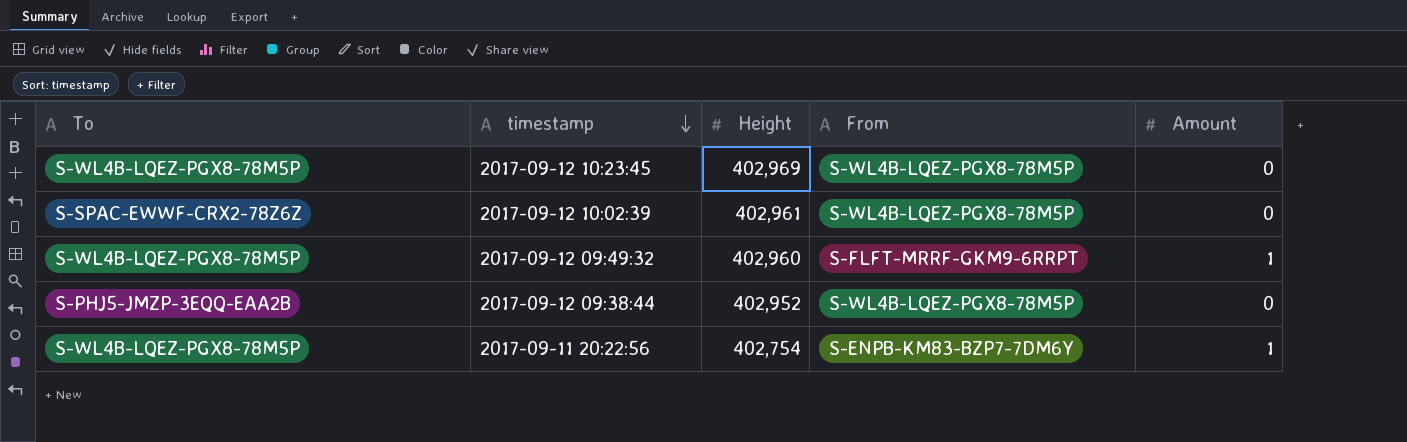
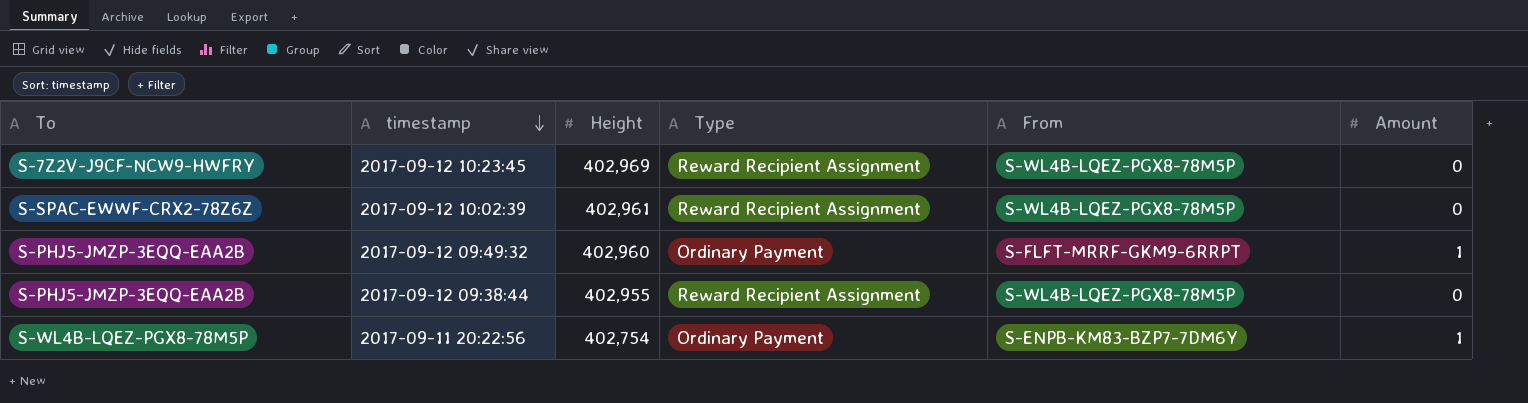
column Type | position: none -> 4
2017-09-12 10:23:45 | To: S-WL4B-LQEZ-PGX8-78M5P -> S-7Z2V-J9CF-NCW9-HWFRY
2017-09-12 09:49:32 | To: S-WL4B-LQEZ-PGX8-78M5P -> S-PHJ5-JMZP-3EQQ-EAA2B
2017-09-12 09:38:44 | Height: 402,952 -> 402,955

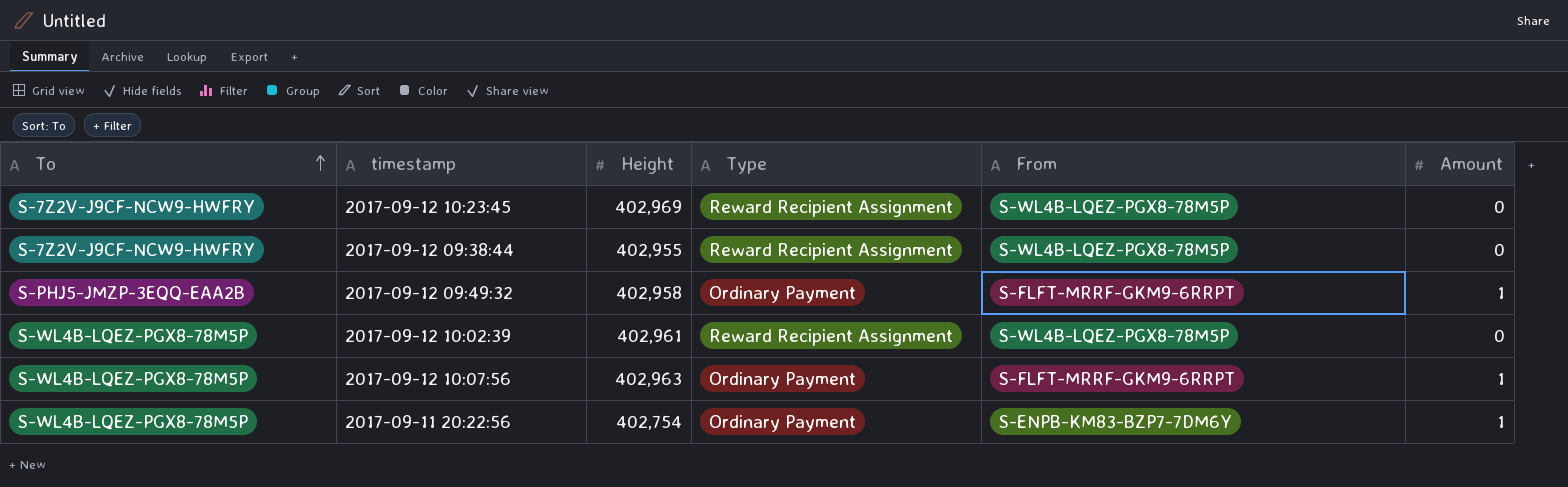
row order: timestamp descending -> To ascending
2017-09-12 09:38:44 | To: S-PHJ5-JMZP-3EQQ-EAA2B -> S-7Z2V-J9CF-NCW9-HWFRY
2017-09-12 09:49:32 | Height: 402,960 -> 402,958
2017-09-12 10:02:39 | To: S-SPAC-EWWF-CRX2-78Z6Z -> S-WL4B-LQEZ-PGX8-78M5P
row 2017-09-12 10:07:56: none -> S-WL4B-LQEZ-PGX8-78M5P | 402,963 | Ordinary Payment | S-FLFT-MRRF-GKM9-6RRPT | 1

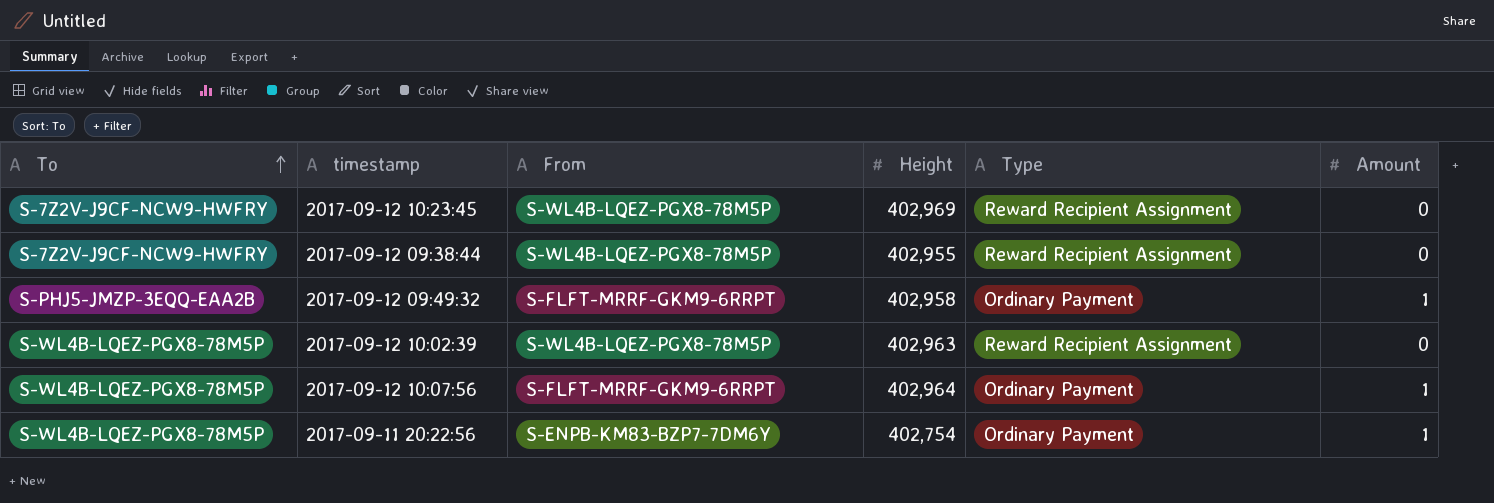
column From | position: 5 -> 3
2017-09-12 10:02:39 | Height: 402,961 -> 402,963
2017-09-12 10:07:56 | Height: 402,963 -> 402,964

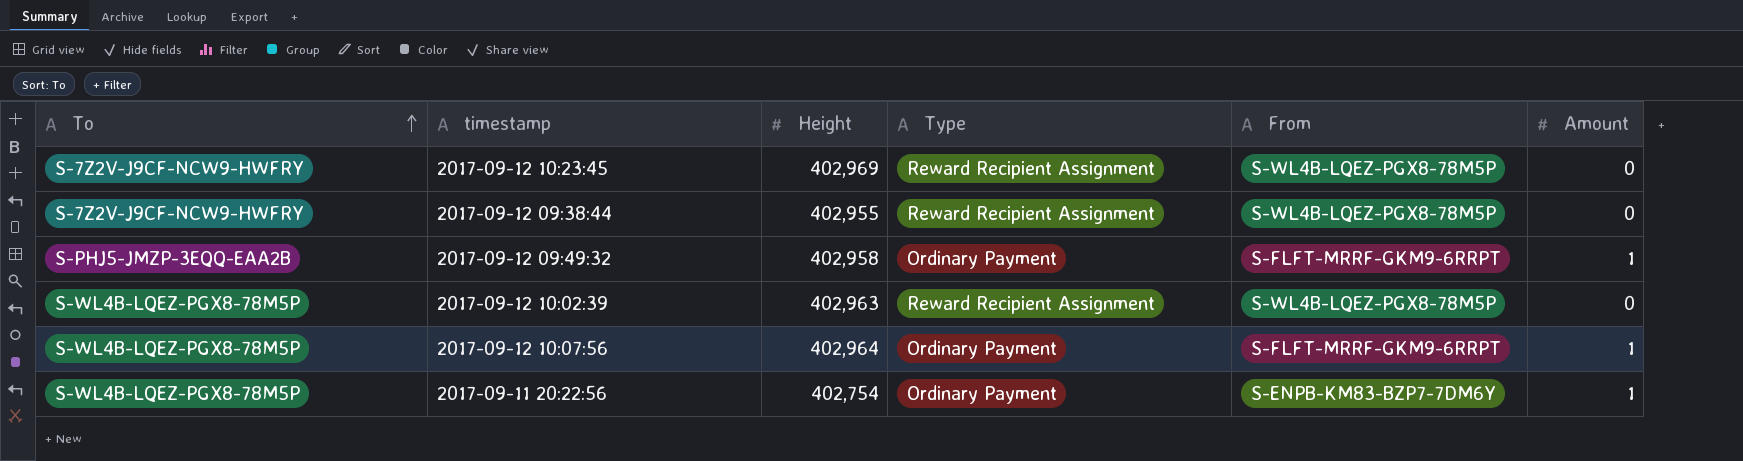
column From | position: 3 -> 5

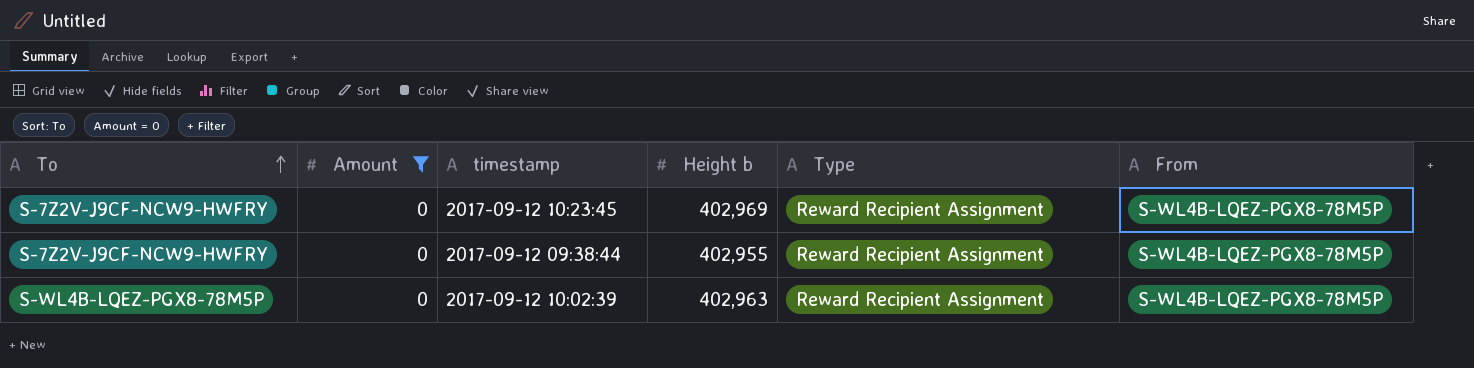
filter: none -> Amount = 0
column Amount | position: 6 -> 2
column name: Height -> Height b

